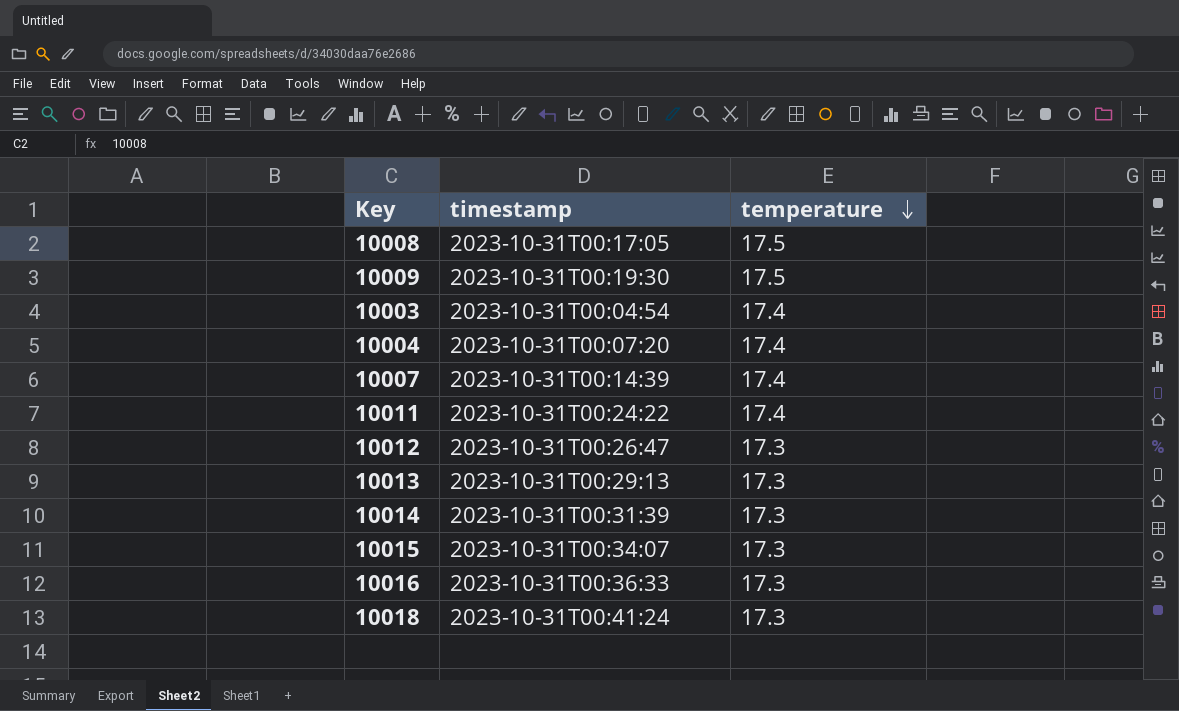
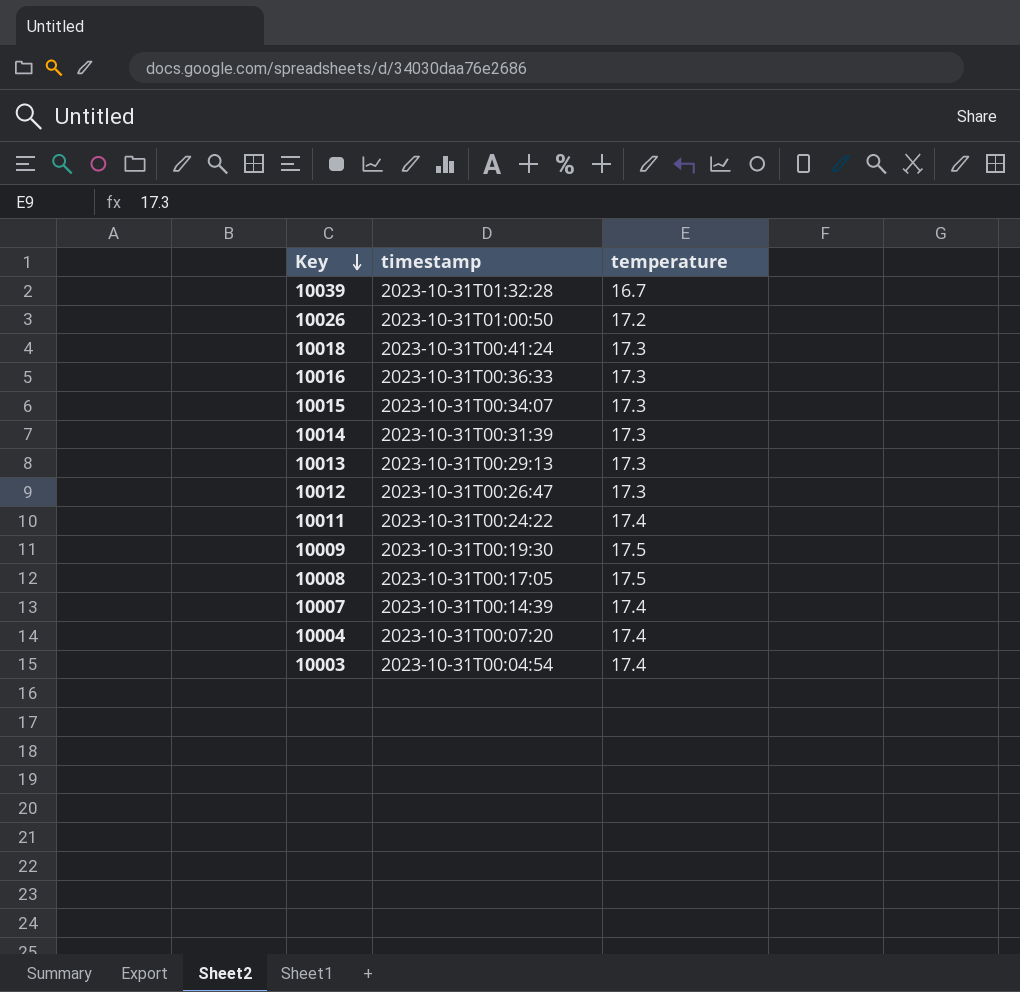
row order: temperature descending -> Key descending
row 10039: none -> 2023-10-31T01:32:28 | 16.7
row 10026: none -> 2023-10-31T01:00:50 | 17.2

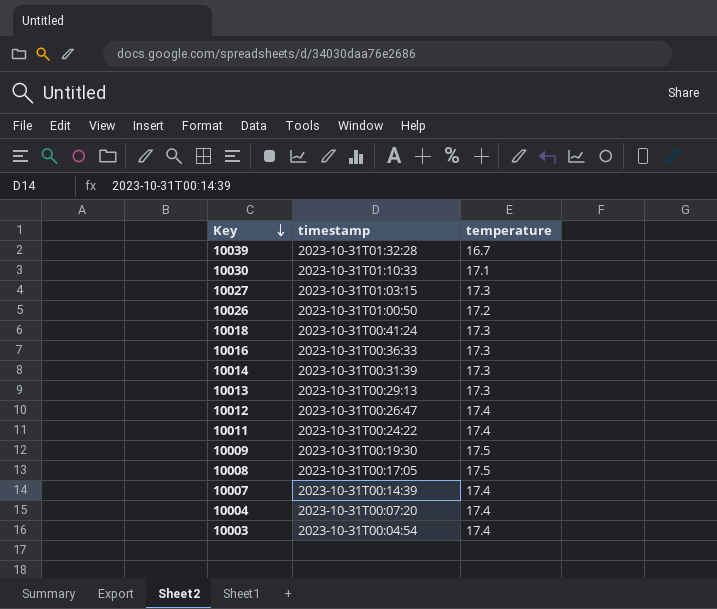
row 10015: 2023-10-31T00:34:07 | 17.3 -> none
row 10030: none -> 2023-10-31T01:10:33 | 17.1
row 10027: none -> 2023-10-31T01:03:15 | 17.3
10012 | temperature: 17.3 -> 17.4

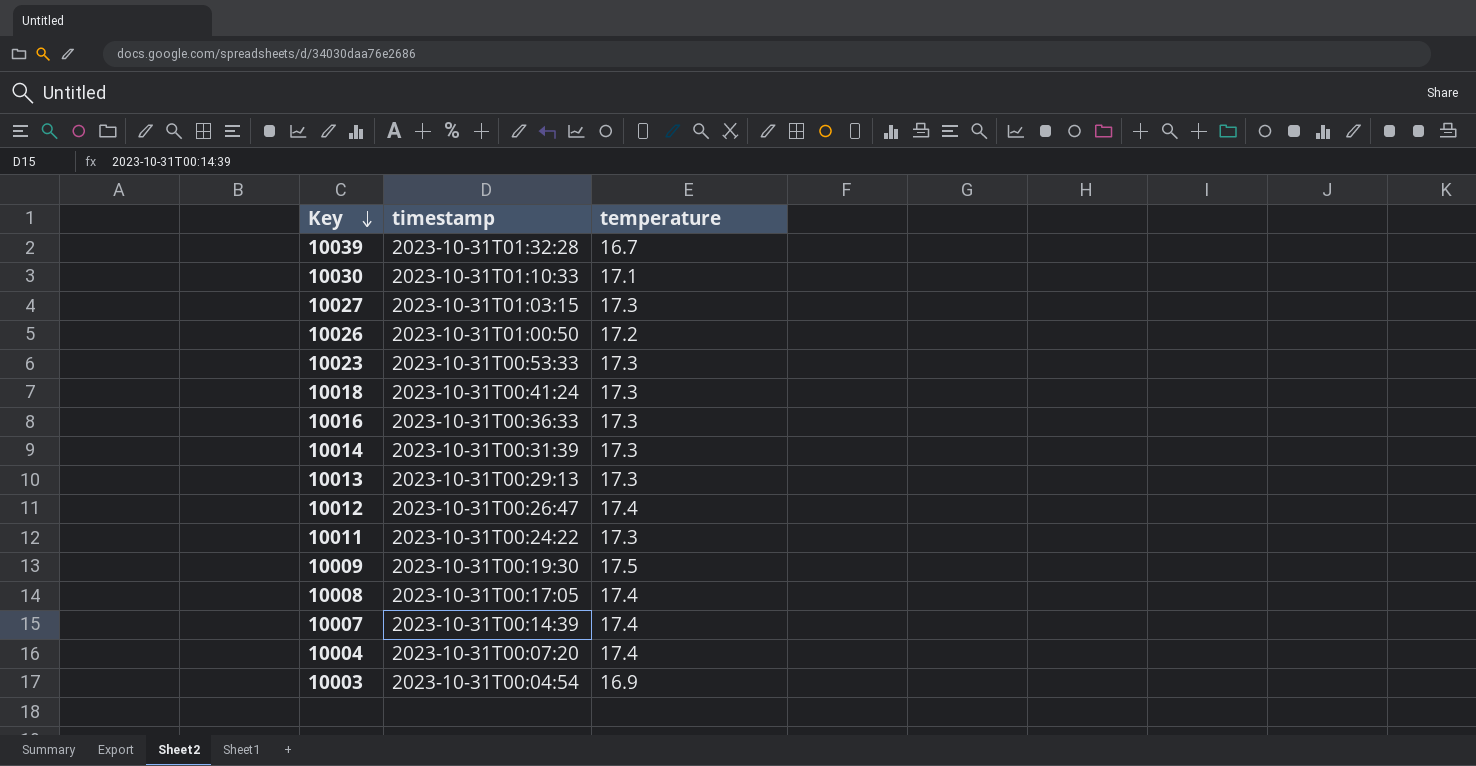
row 10023: none -> 2023-10-31T00:53:33 | 17.3
10011 | temperature: 17.4 -> 17.3
10008 | temperature: 17.5 -> 17.4
10003 | temperature: 17.4 -> 16.9

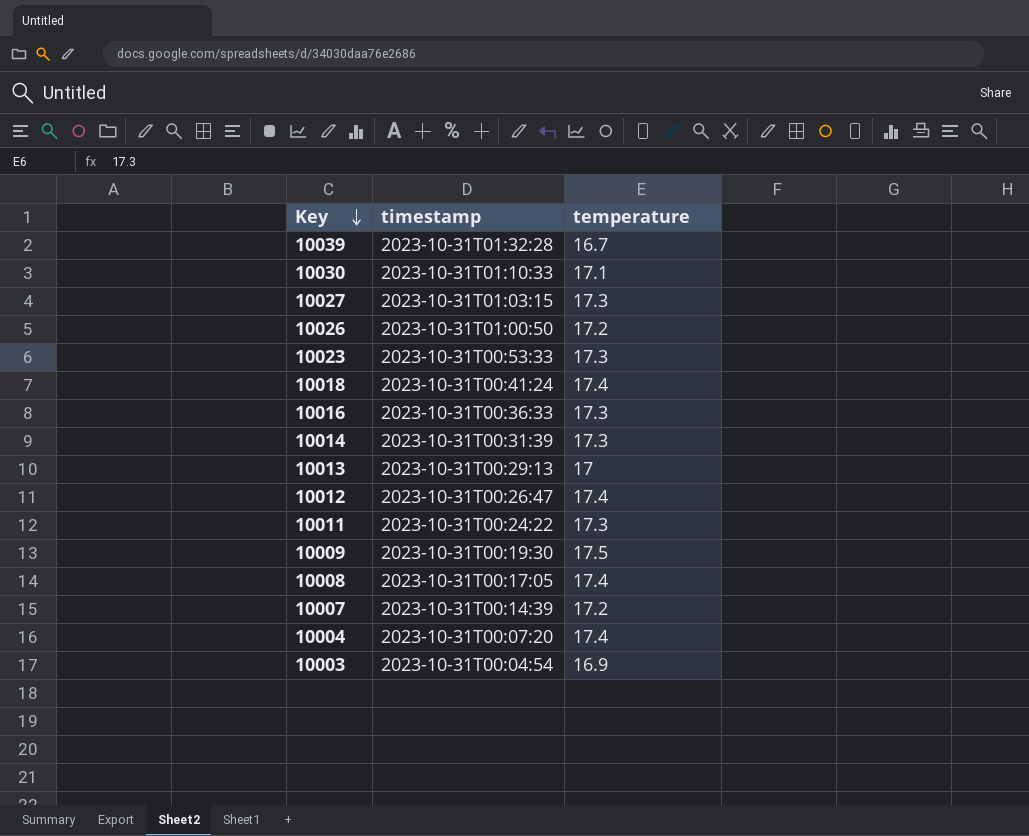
10018 | temperature: 17.3 -> 17.4
10013 | temperature: 17.3 -> 17
10007 | temperature: 17.4 -> 17.2

